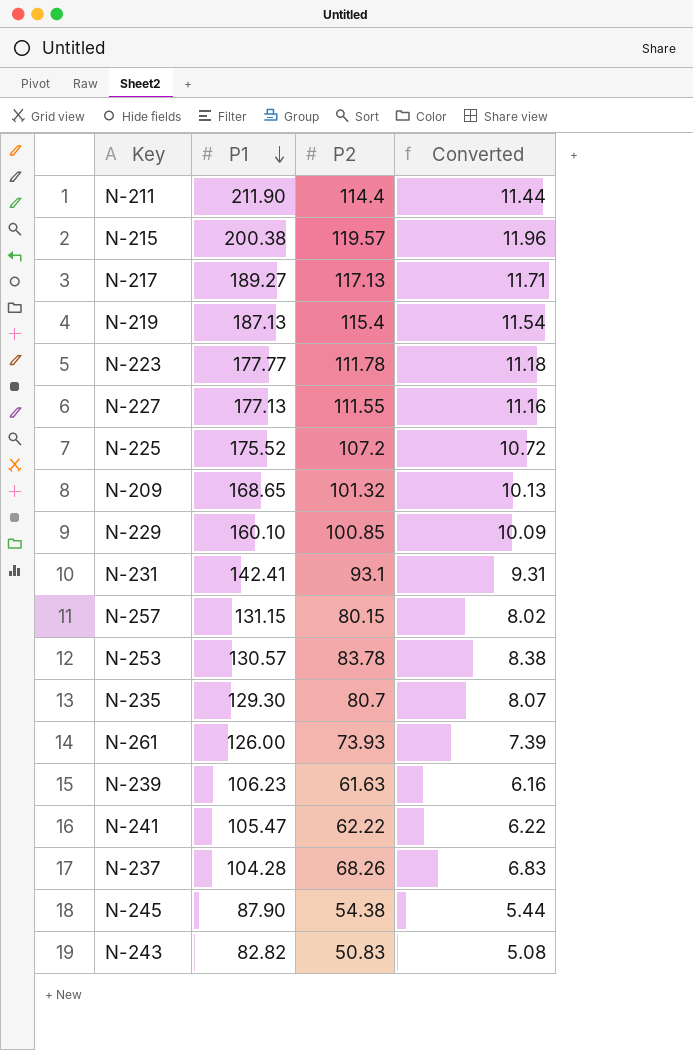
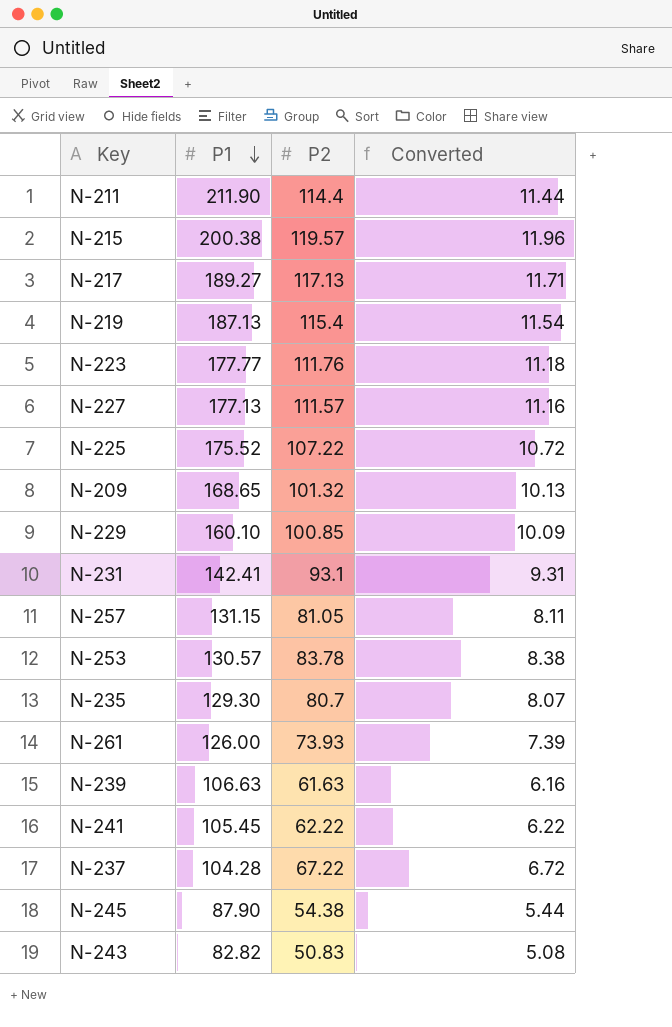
N-223 | P2: 111.78 -> 111.76
N-227 | P2: 111.55 -> 111.57
N-225 | P2: 107.2 -> 107.22
N-257 | P2: 80.15 -> 81.05
N-257 | Converted: 8.02 -> 8.11
N-239 | P1: 106.23 -> 106.63
N-241 | P1: 105.47 -> 105.45
N-237 | P2: 68.26 -> 67.22
N-237 | Converted: 6.83 -> 6.72

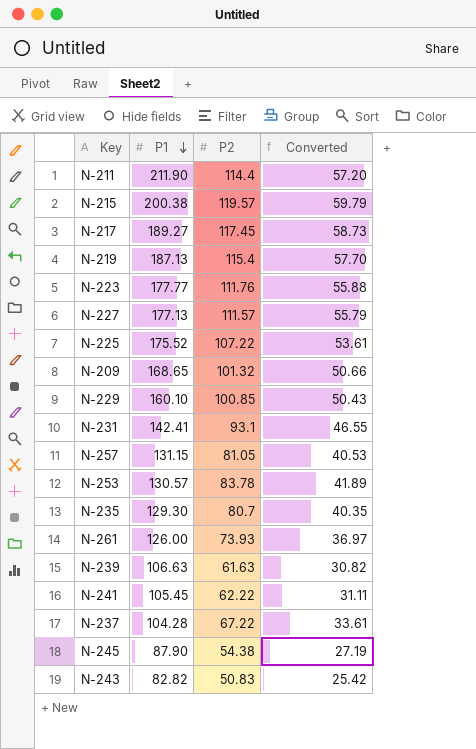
column Converted | formula: [P2] * 0.1 -> [P2] * 0.5
N-217 | P2: 117.13 -> 117.45

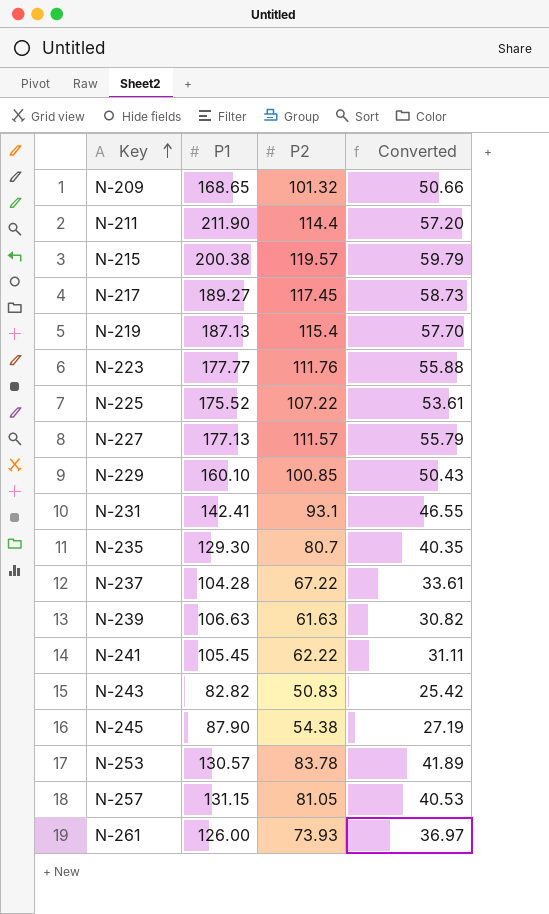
row order: P1 descending -> Key ascending

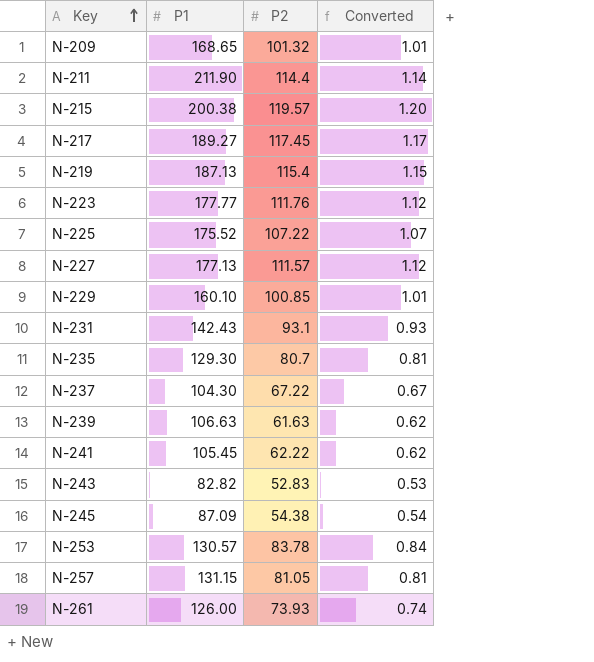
column Converted | formula: [P2] * 0.5 -> [P2] * 0.01
N-231 | P1: 142.41 -> 142.43
N-237 | P1: 104.28 -> 104.30
N-243 | P2: 50.83 -> 52.83
N-245 | P1: 87.90 -> 87.09

